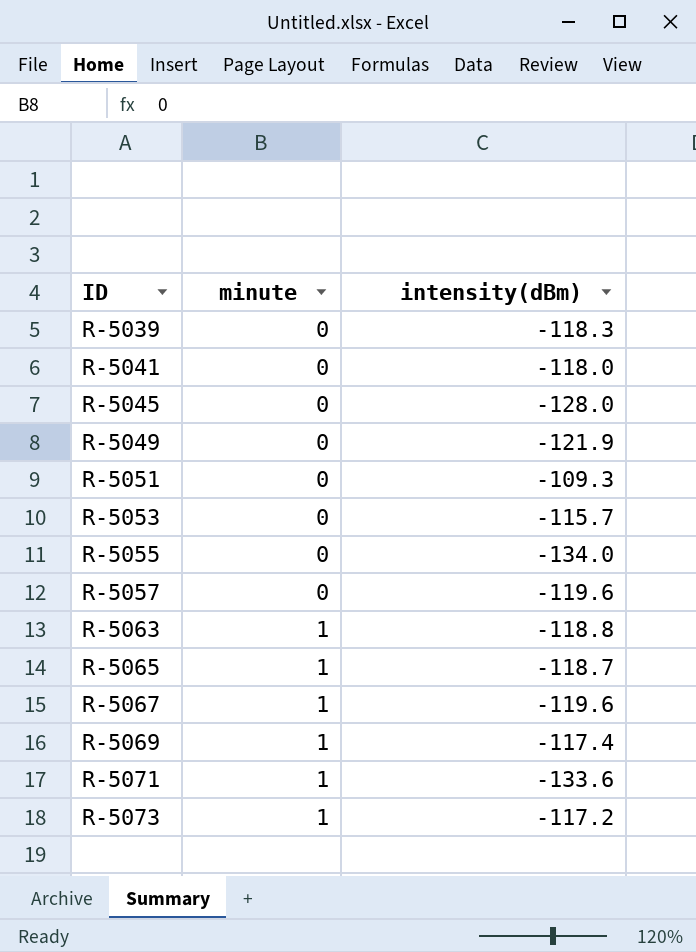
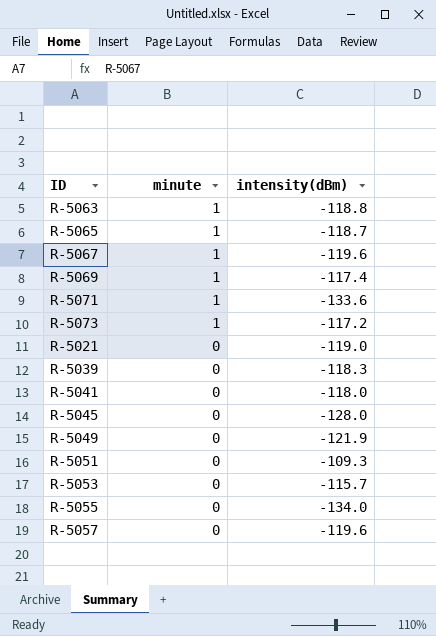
row order: ID ascending -> minute descending
row R-5021: none -> 0 | -119.0

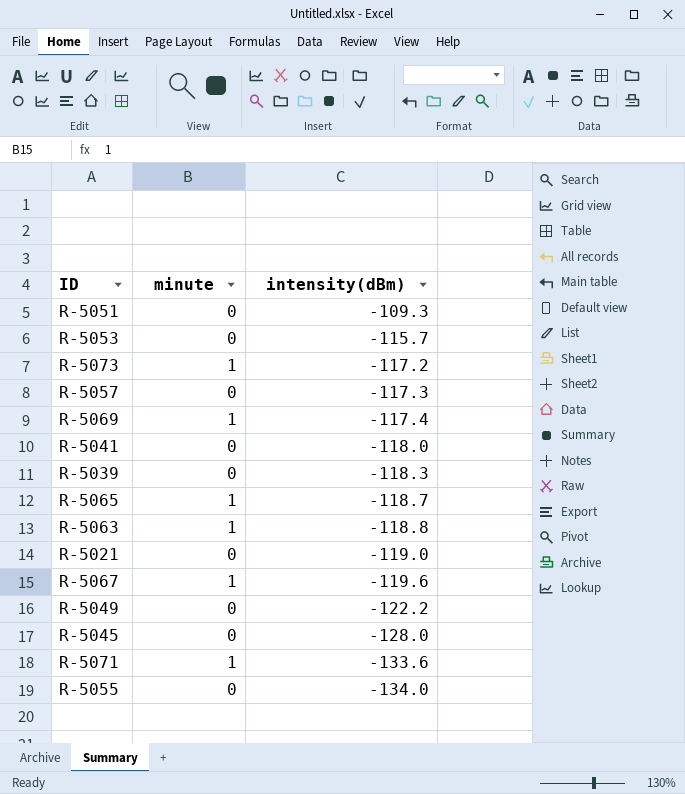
row order: minute descending -> intensity(dBm) descending
R-5057 | intensity(dBm): -119.6 -> -117.3
R-5049 | intensity(dBm): -121.9 -> -122.2

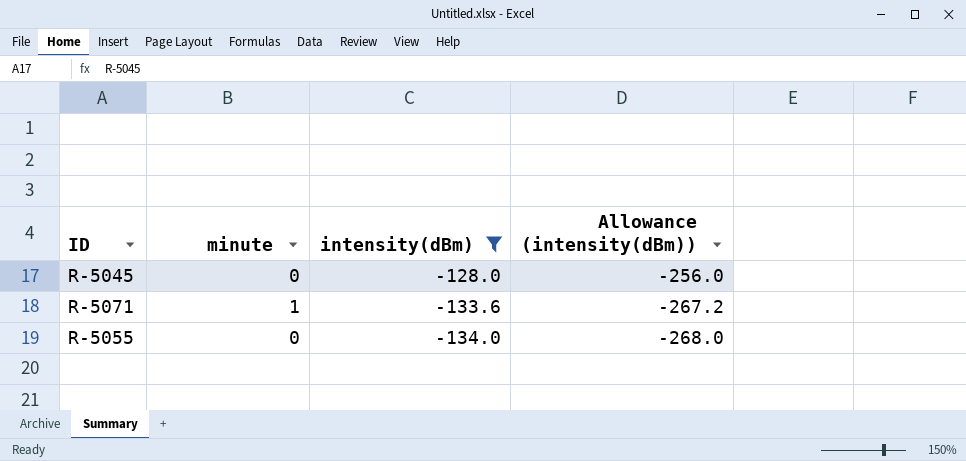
filter: none -> intensity(dBm) <= -128.0
column Allowance (intensity(dBm)) | formula: none -> [intensity(dBm)] * 2

